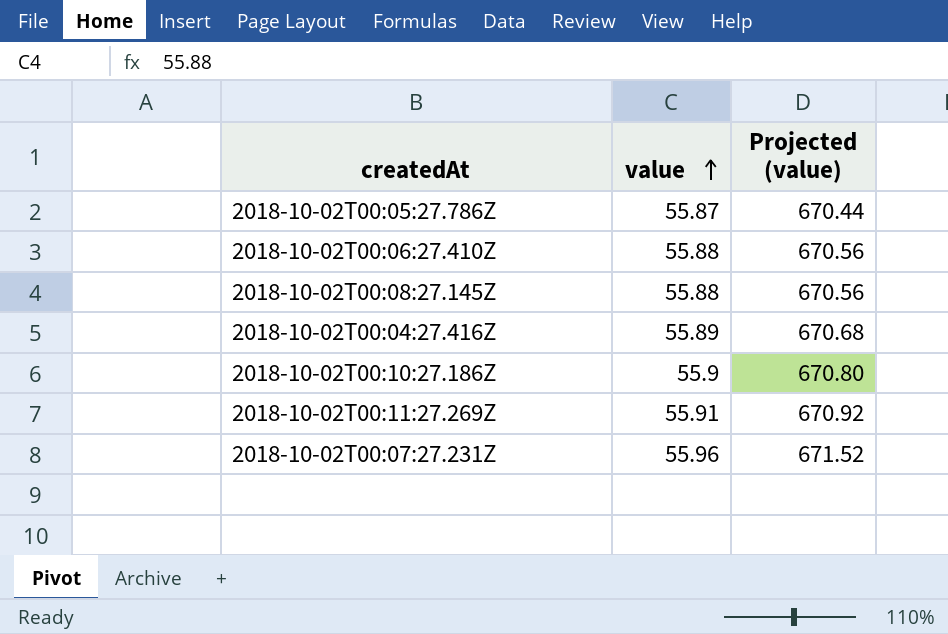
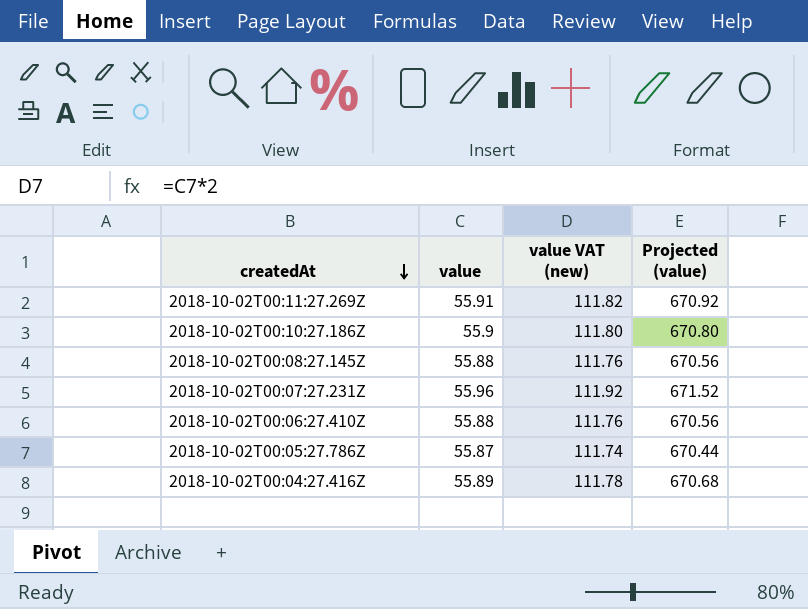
row order: value ascending -> createdAt descending
column value VAT (new) | formula: none -> [value] * 2

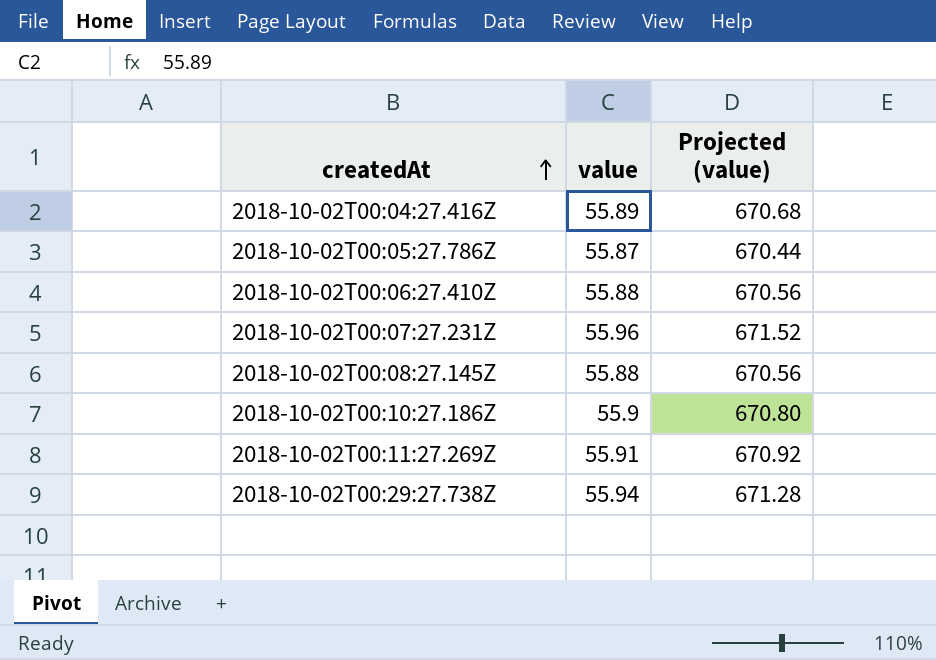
row order: createdAt descending -> createdAt ascending
column value VAT (new) | formula: [value] * 2 -> none
row 2018-10-02T00:29:27.738Z: none -> 55.94 | 671.28

